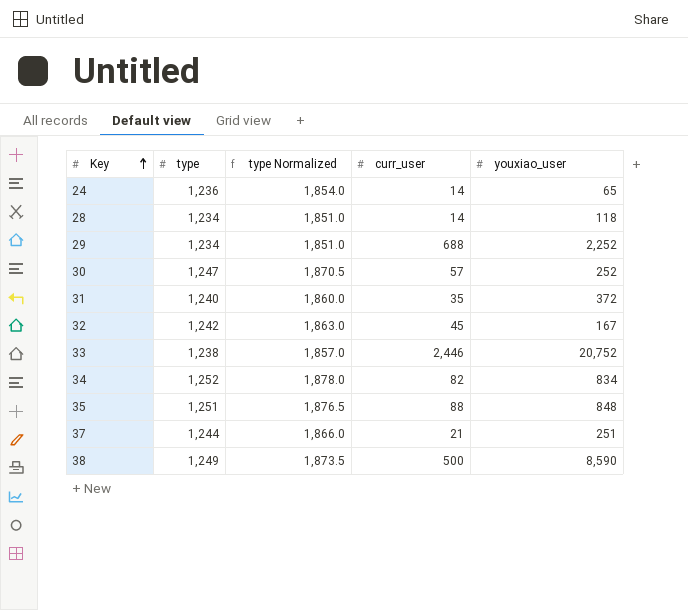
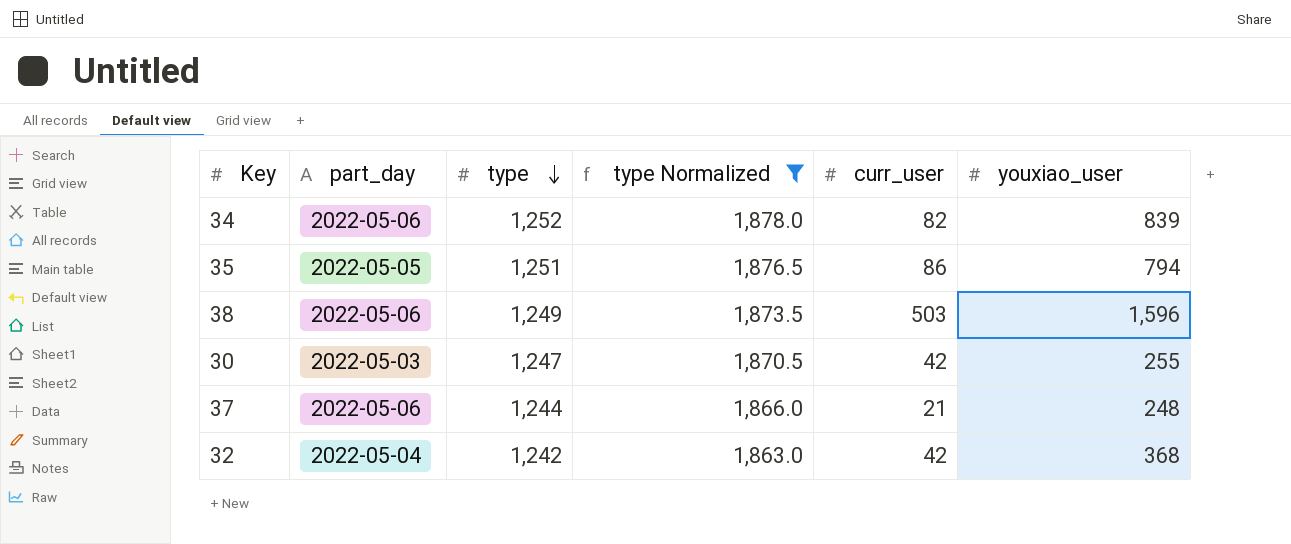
filter: none -> type Normalized >= 1,863.0
row order: Key ascending -> type descending
column part_day | position: none -> 2
34 | youxiao_user: 834 -> 839
35 | curr_user: 88 -> 86
35 | youxiao_user: 848 -> 794
38 | curr_user: 500 -> 503
38 | youxiao_user: 8,590 -> 1,596
30 | curr_user: 57 -> 42
30 | youxiao_user: 252 -> 255
37 | youxiao_user: 251 -> 248
32 | curr_user: 45 -> 42
32 | youxiao_user: 167 -> 368

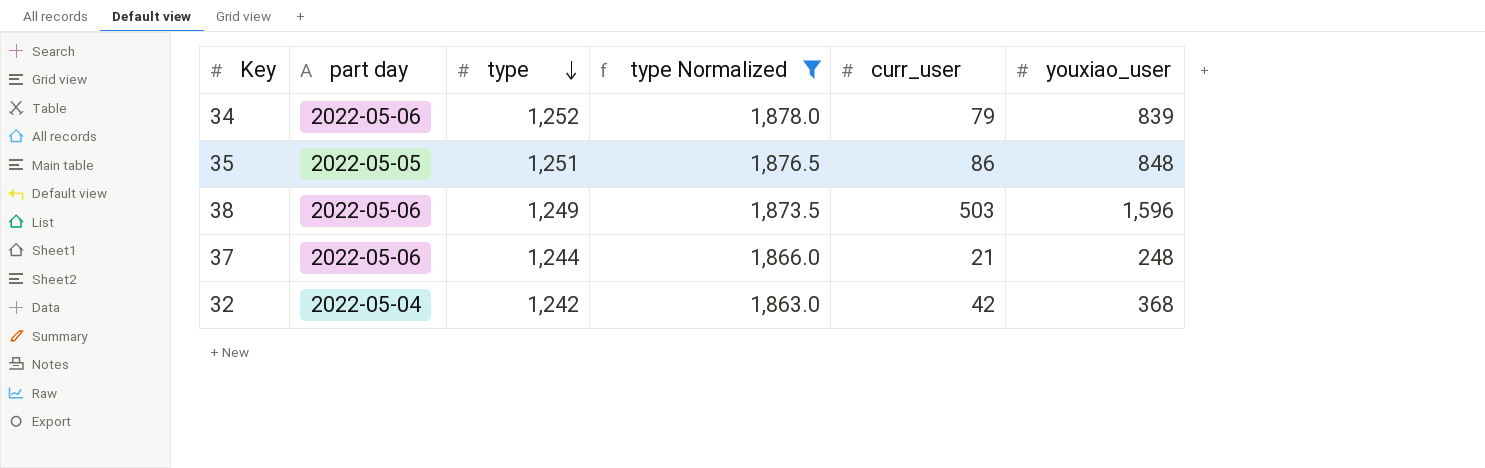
column name: part_day -> part day
row 30: 2022-05-03 | 1,247 | 1,870.5 | 42 | 255 -> none
34 | curr_user: 82 -> 79
35 | youxiao_user: 794 -> 848

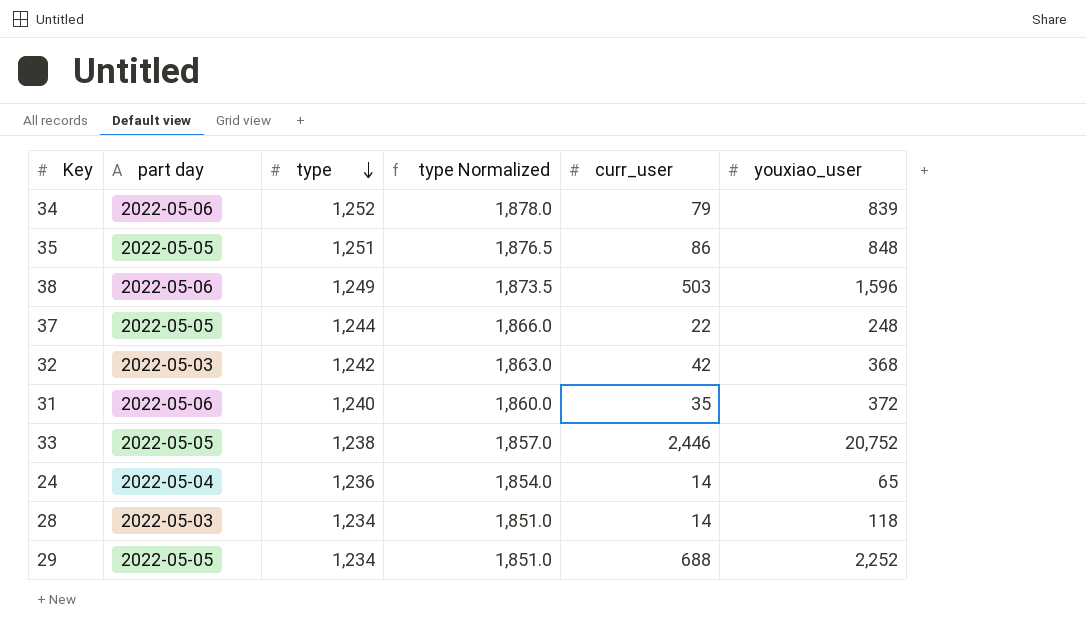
filter: type Normalized >= 1,863.0 -> none
37 | part day: 2022-05-06 -> 2022-05-05
37 | curr_user: 21 -> 22
32 | part day: 2022-05-04 -> 2022-05-03

